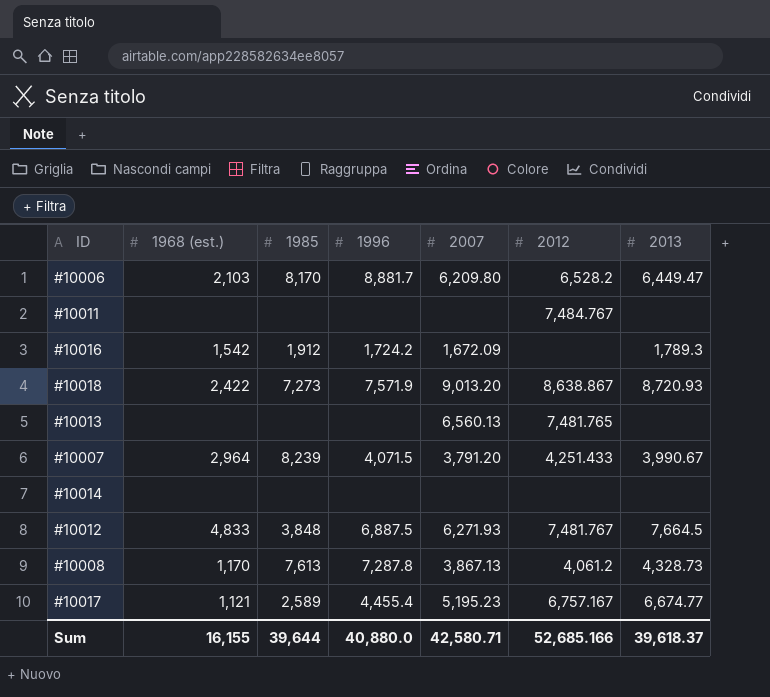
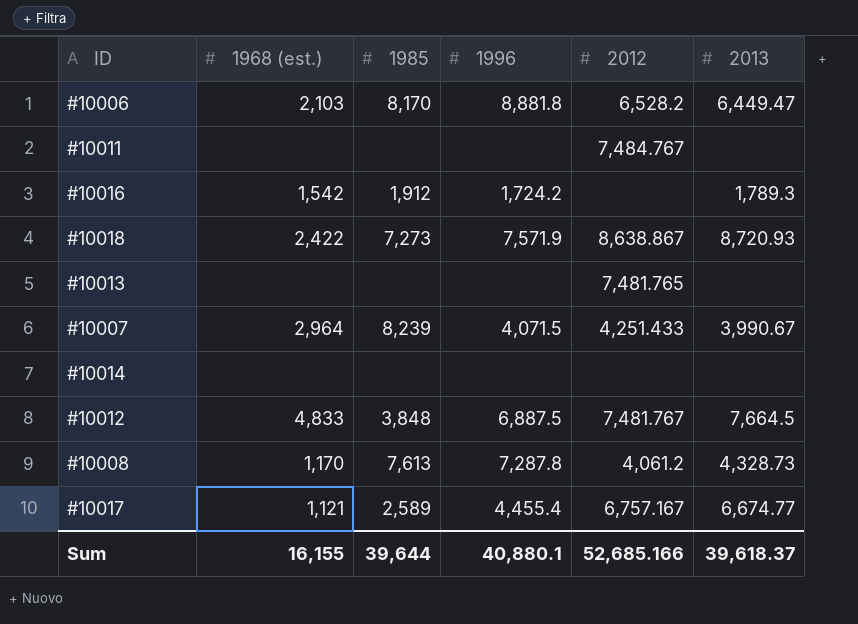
column 2007 | position: 5 -> none
#10006 | 1996: 8,881.7 -> 8,881.8
Sum | 1996: 40,880.0 -> 40,880.1

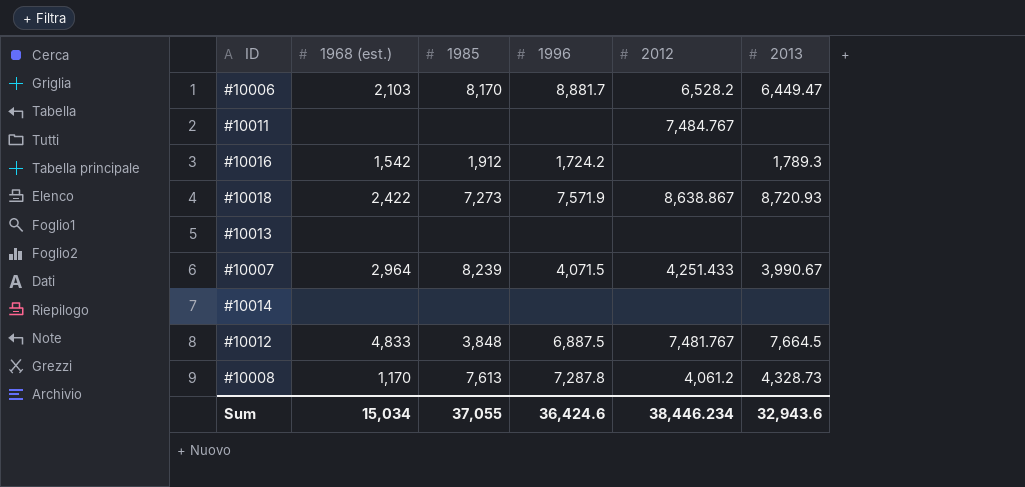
row #10017: 1,121 | 2,589 | 4,455.4 | 6,757.167 | 6,674.77 -> none
#10006 | 1996: 8,881.8 -> 8,881.7
#10013 | 2012: 7,481.765 -> none
Sum | 1968 (est.): 16,155 -> 15,034
Sum | 1985: 39,644 -> 37,055
Sum | 1996: 40,880.1 -> 36,424.6
Sum | 2012: 52,685.166 -> 38,446.234
Sum | 2013: 39,618.37 -> 32,943.6

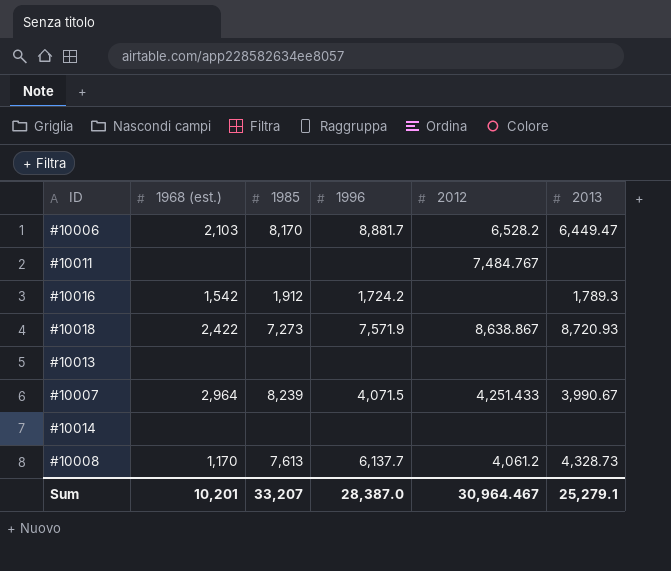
row #10012: 4,833 | 3,848 | 6,887.5 | 7,481.767 | 7,664.5 -> none
#10008 | 1996: 7,287.8 -> 6,137.7
Sum | 1968 (est.): 15,034 -> 10,201
Sum | 1985: 37,055 -> 33,207
Sum | 1996: 36,424.6 -> 28,387.0
Sum | 2012: 38,446.234 -> 30,964.467
Sum | 2013: 32,943.6 -> 25,279.1

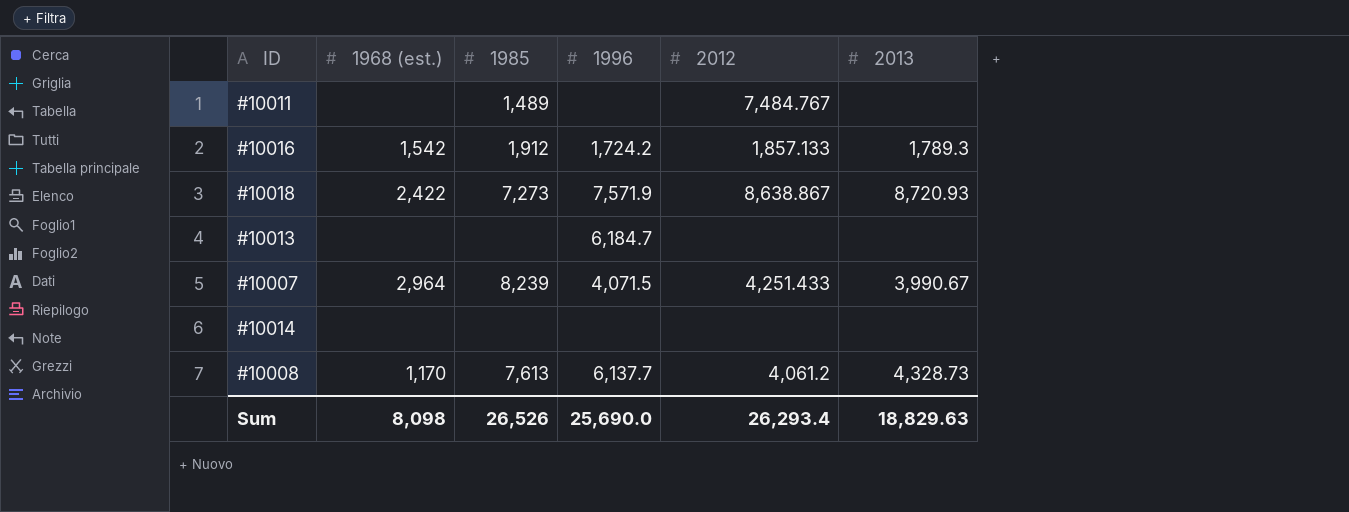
row #10006: 2,103 | 8,170 | 8,881.7 | 6,528.2 | 6,449.47 -> none
#10011 | 1985: none -> 1,489
#10016 | 2012: none -> 1,857.133
#10013 | 1996: none -> 6,184.7
Sum | 1968 (est.): 10,201 -> 8,098
Sum | 1985: 33,207 -> 26,526
Sum | 1996: 28,387.0 -> 25,690.0
Sum | 2012: 30,964.467 -> 26,293.4
Sum | 2013: 25,279.1 -> 18,829.63

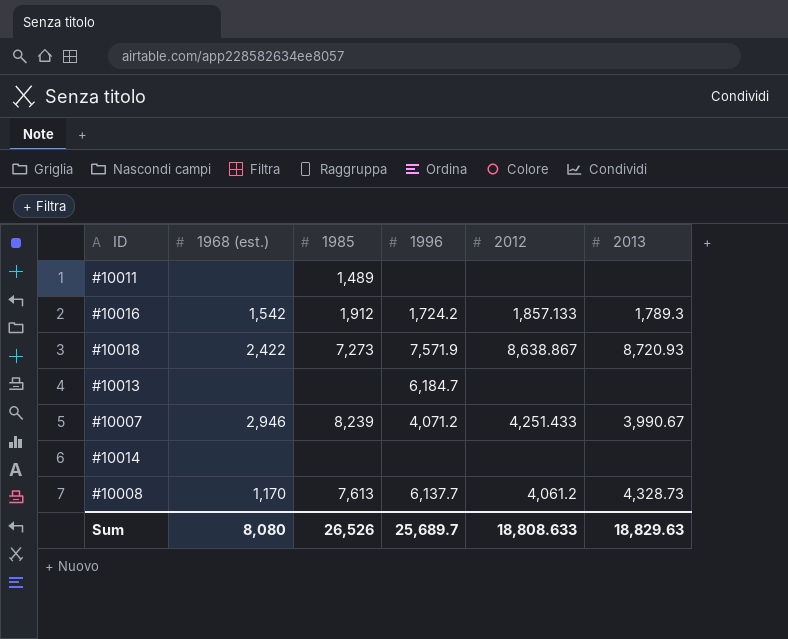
#10011 | 2012: 7,484.767 -> none
#10007 | 1968 (est.): 2,964 -> 2,946
#10007 | 1996: 4,071.5 -> 4,071.2
Sum | 1968 (est.): 8,098 -> 8,080
Sum | 1996: 25,690.0 -> 25,689.7
Sum | 2012: 26,293.4 -> 18,808.633

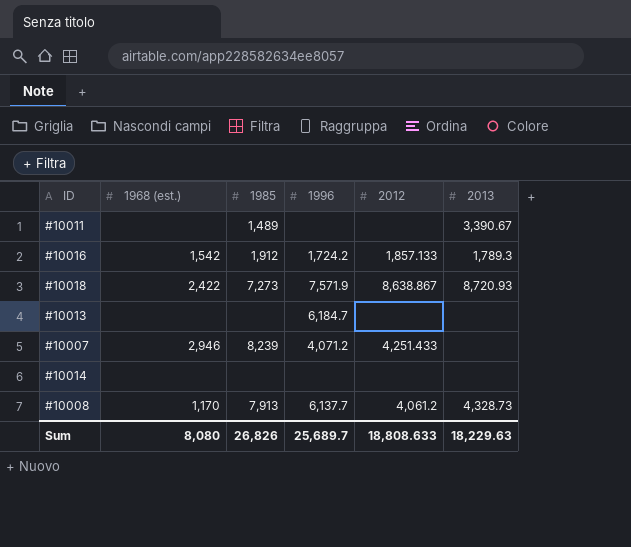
#10011 | 2013: none -> 3,390.67
#10007 | 2013: 3,990.67 -> none
#10008 | 1985: 7,613 -> 7,913
Sum | 1985: 26,526 -> 26,826
Sum | 2013: 18,829.63 -> 18,229.63

